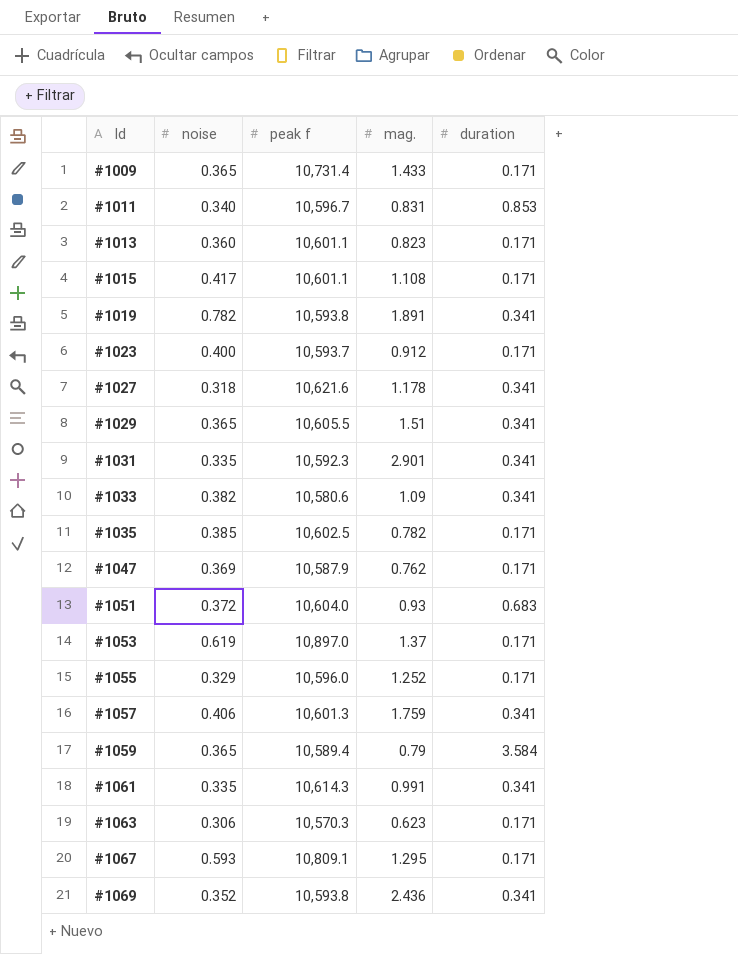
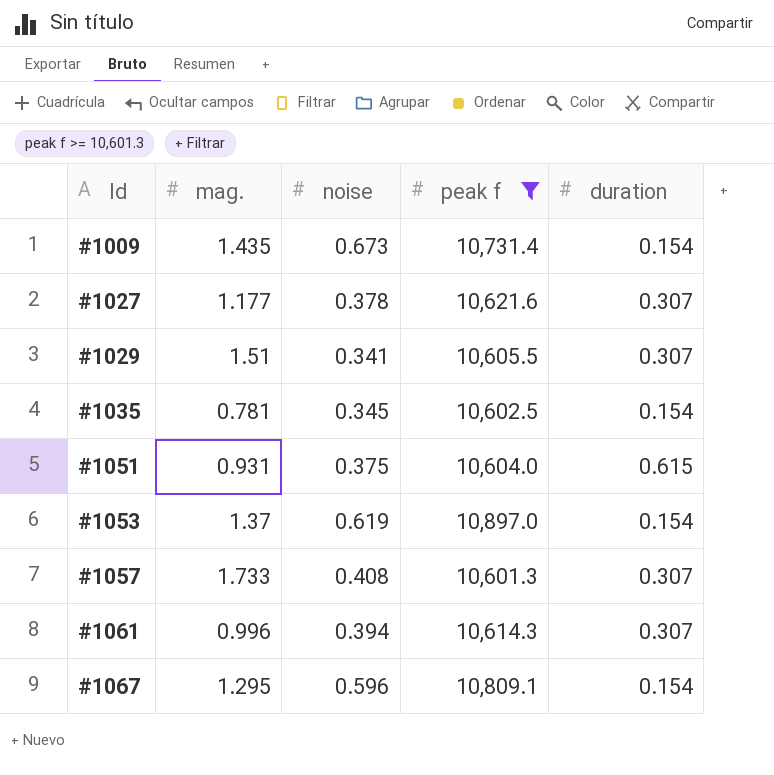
filter: none -> peak f >= 10,601.3
column mag. | position: 4 -> 2
#1009 | mag.: 1.433 -> 1.435
#1009 | noise: 0.365 -> 0.673
#1009 | duration: 0.171 -> 0.154
#1027 | mag.: 1.178 -> 1.177
#1027 | noise: 0.318 -> 0.378
#1027 | duration: 0.341 -> 0.307
#1029 | noise: 0.365 -> 0.341
#1029 | duration: 0.341 -> 0.307
#1035 | mag.: 0.782 -> 0.781
#1035 | noise: 0.385 -> 0.345
#1035 | duration: 0.171 -> 0.154
#1051 | mag.: 0.93 -> 0.931
#1051 | noise: 0.372 -> 0.375
#1051 | duration: 0.683 -> 0.615
#1053 | duration: 0.171 -> 0.154
#1057 | mag.: 1.759 -> 1.733
#1057 | noise: 0.406 -> 0.408
#1057 | duration: 0.341 -> 0.307
#1061 | mag.: 0.991 -> 0.996
#1061 | noise: 0.335 -> 0.394
#1061 | duration: 0.341 -> 0.307
#1067 | noise: 0.593 -> 0.596
#1067 | duration: 0.171 -> 0.154

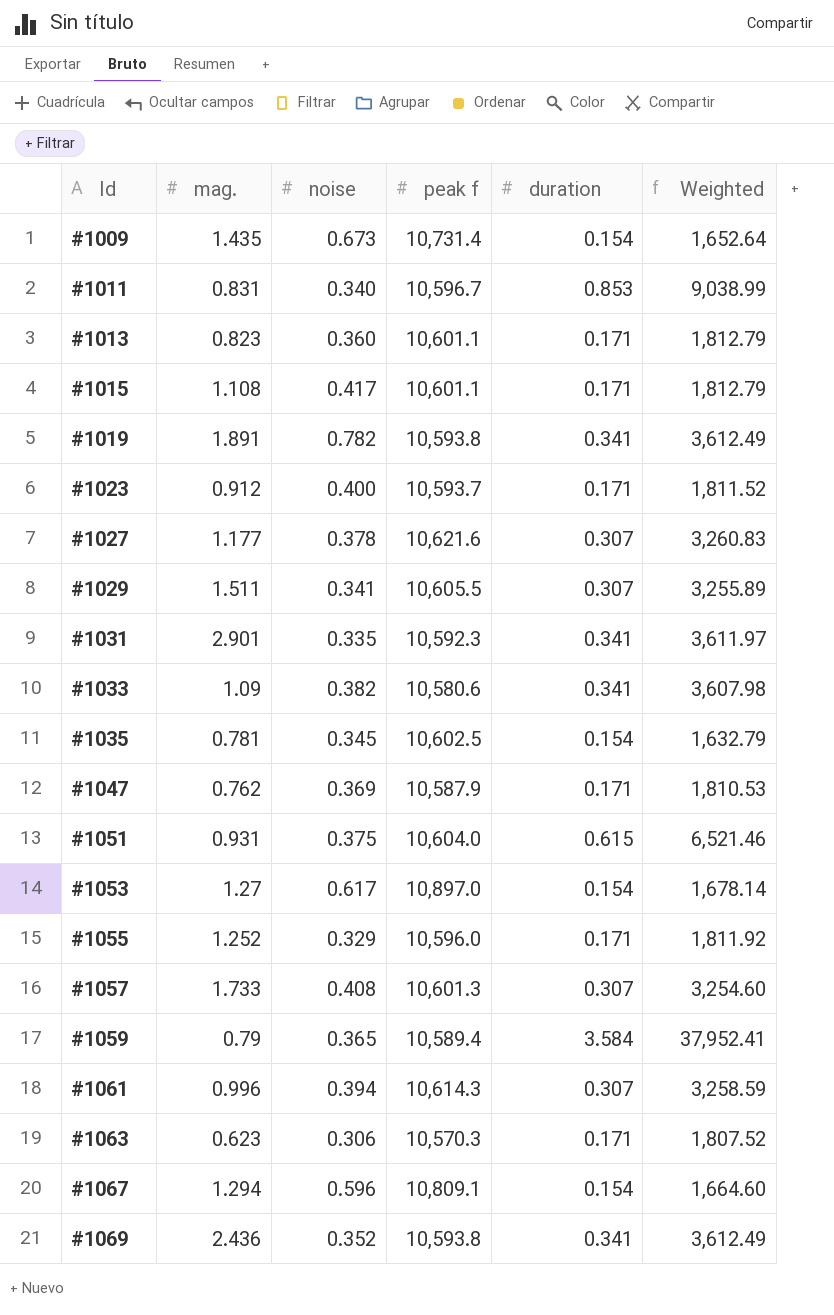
filter: peak f >= 10,601.3 -> none
column Weighted | formula: none -> [peak f] * [duration]
#1029 | mag.: 1.51 -> 1.511
#1053 | mag.: 1.37 -> 1.27
#1053 | noise: 0.619 -> 0.617
#1067 | mag.: 1.295 -> 1.294

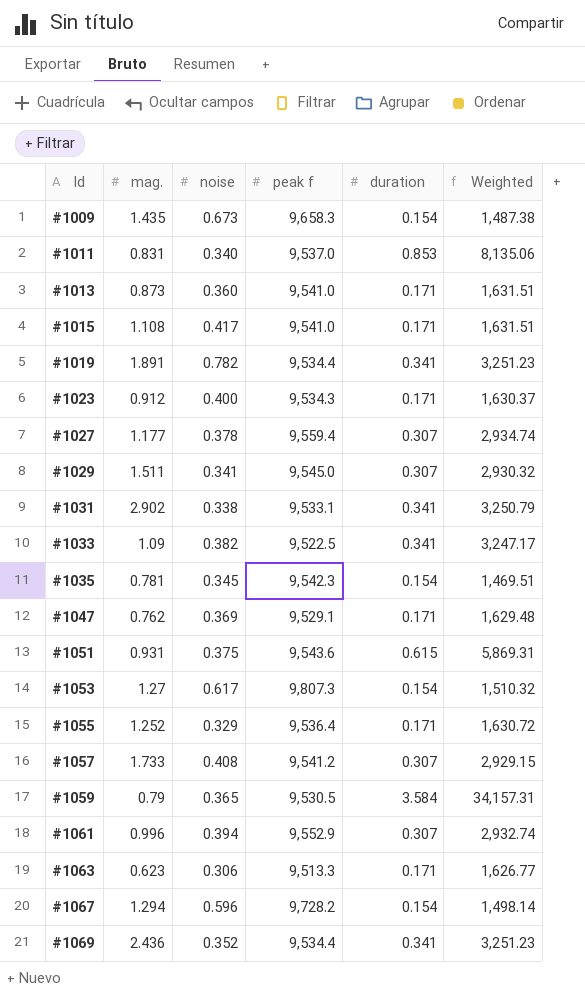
#1009 | peak f: 10,731.4 -> 9,658.3
#1009 | Weighted: 1,652.64 -> 1,487.38
#1011 | peak f: 10,596.7 -> 9,537.0
#1011 | Weighted: 9,038.99 -> 8,135.06
#1013 | mag.: 0.823 -> 0.873
#1013 | peak f: 10,601.1 -> 9,541.0
#1013 | Weighted: 1,812.79 -> 1,631.51
#1015 | peak f: 10,601.1 -> 9,541.0
#1015 | Weighted: 1,812.79 -> 1,631.51
#1019 | peak f: 10,593.8 -> 9,534.4
#1019 | Weighted: 3,612.49 -> 3,251.23
#1023 | peak f: 10,593.7 -> 9,534.3
#1023 | Weighted: 1,811.52 -> 1,630.37
#1027 | peak f: 10,621.6 -> 9,559.4
#1027 | Weighted: 3,260.83 -> 2,934.74
#1029 | peak f: 10,605.5 -> 9,545.0
#1029 | Weighted: 3,255.89 -> 2,930.32
#1031 | mag.: 2.901 -> 2.902
#1031 | noise: 0.335 -> 0.338
#1031 | peak f: 10,592.3 -> 9,533.1
#1031 | Weighted: 3,611.97 -> 3,250.79
#1033 | peak f: 10,580.6 -> 9,522.5
#1033 | Weighted: 3,607.98 -> 3,247.17
#1035 | peak f: 10,602.5 -> 9,542.3
#1035 | Weighted: 1,632.79 -> 1,469.51
#1047 | peak f: 10,587.9 -> 9,529.1
#1047 | Weighted: 1,810.53 -> 1,629.48
#1051 | peak f: 10,604.0 -> 9,543.6
#1051 | Weighted: 6,521.46 -> 5,869.31
#1053 | peak f: 10,897.0 -> 9,807.3
#1053 | Weighted: 1,678.14 -> 1,510.32
#1055 | peak f: 10,596.0 -> 9,536.4
#1055 | Weighted: 1,811.92 -> 1,630.72
#1057 | peak f: 10,601.3 -> 9,541.2
#1057 | Weighted: 3,254.60 -> 2,929.15
#1059 | peak f: 10,589.4 -> 9,530.5
#1059 | Weighted: 37,952.41 -> 34,157.31
#1061 | peak f: 10,614.3 -> 9,552.9
#1061 | Weighted: 3,258.59 -> 2,932.74
#1063 | peak f: 10,570.3 -> 9,513.3
#1063 | Weighted: 1,807.52 -> 1,626.77
#1067 | peak f: 10,809.1 -> 9,728.2
#1067 | Weighted: 1,664.60 -> 1,498.14
#1069 | peak f: 10,593.8 -> 9,534.4
#1069 | Weighted: 3,612.49 -> 3,251.23

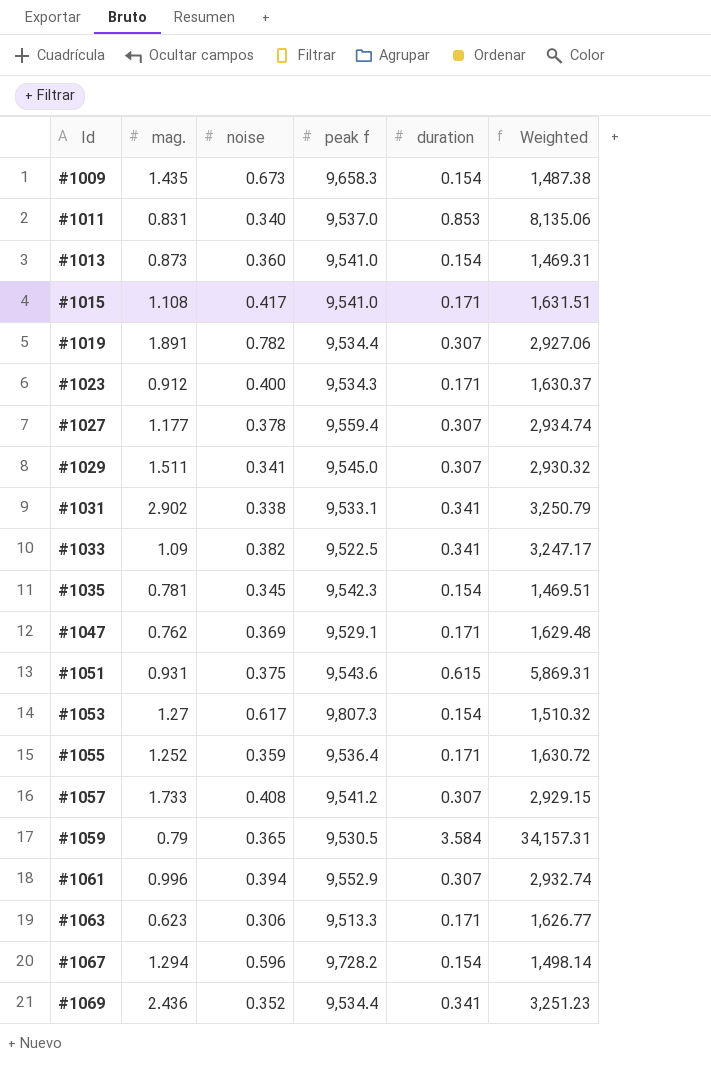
#1013 | duration: 0.171 -> 0.154
#1013 | Weighted: 1,631.51 -> 1,469.31
#1019 | duration: 0.341 -> 0.307
#1019 | Weighted: 3,251.23 -> 2,927.06
#1055 | noise: 0.329 -> 0.359

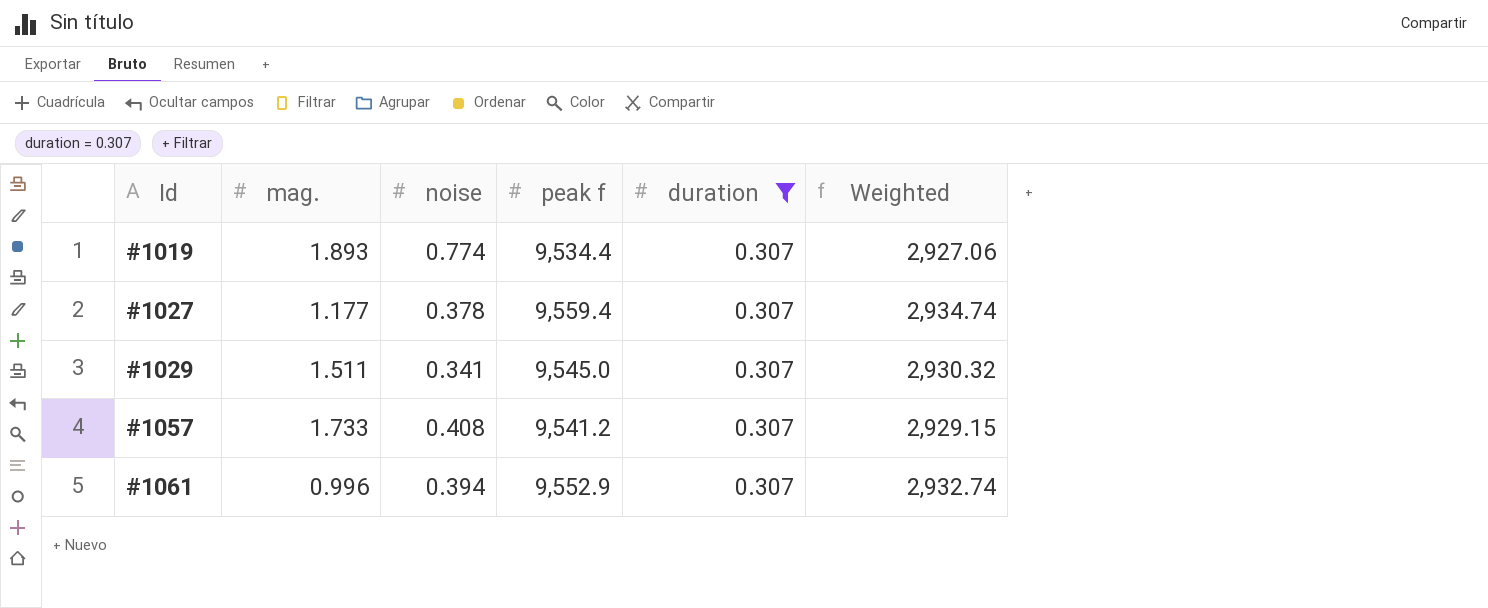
filter: none -> duration = 0.307
#1019 | mag.: 1.891 -> 1.893
#1019 | noise: 0.782 -> 0.774

